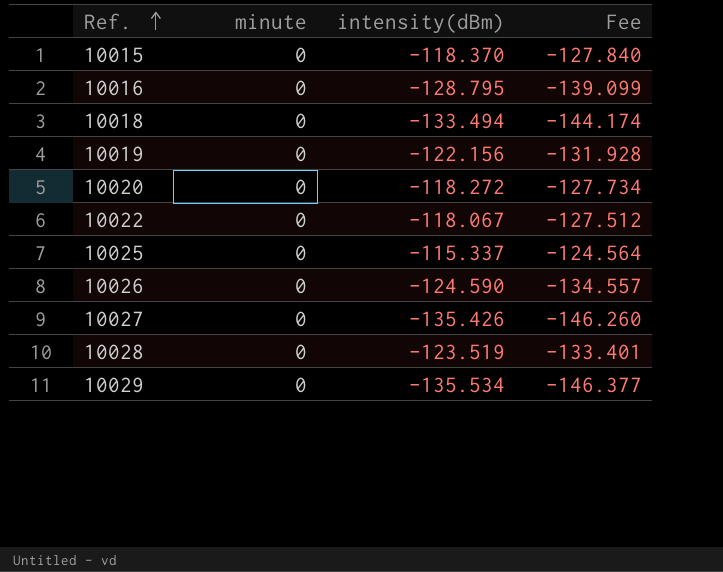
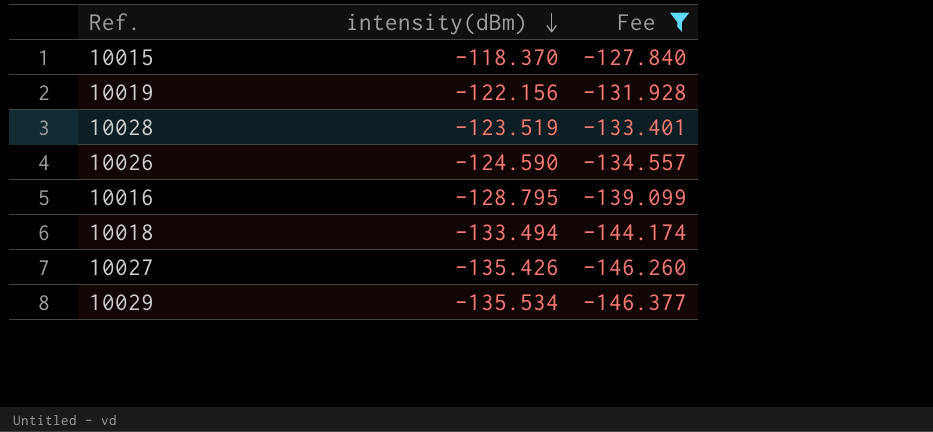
filter: none -> Fee <= -127.840
row order: Ref. ascending -> intensity(dBm) descending
column minute | position: 2 -> none

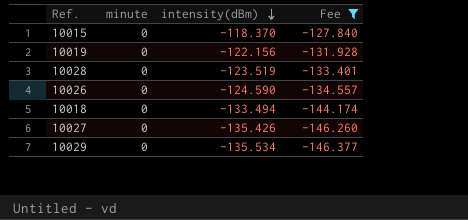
column minute | position: none -> 2
row 10016: -128.795 | -139.099 -> none

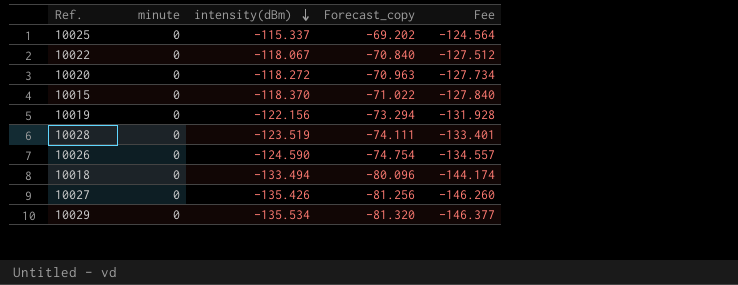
filter: Fee <= -127.840 -> none
column Forecast_copy | formula: none -> [intensity(dBm)] * 0.6

